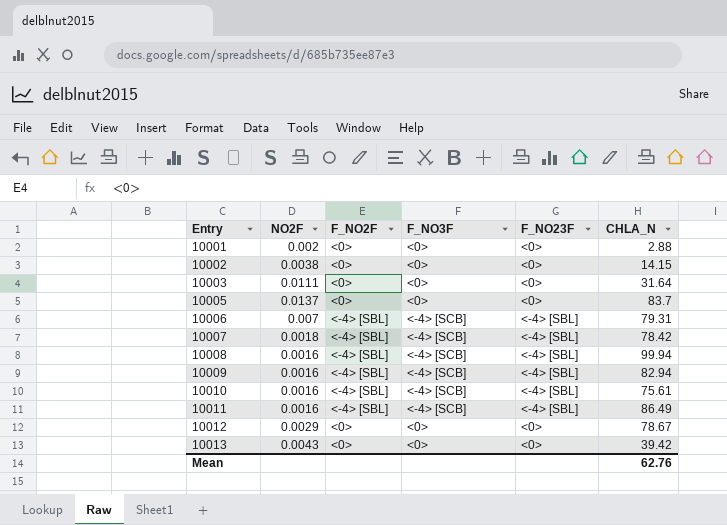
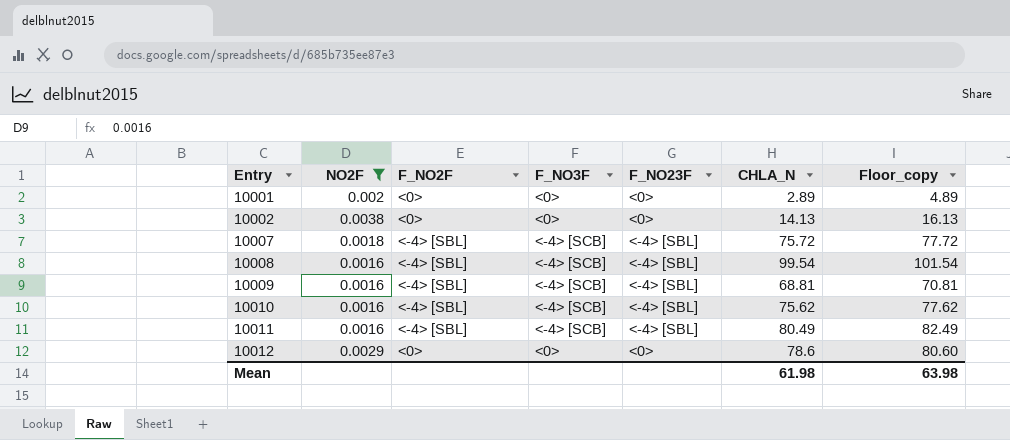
filter: none -> NO2F <= 0.0038
column Floor_copy | formula: none -> [CHLA_N] + 2
10001 | CHLA_N: 2.88 -> 2.89
10002 | CHLA_N: 14.15 -> 14.13
10007 | CHLA_N: 78.42 -> 75.72
10008 | CHLA_N: 99.94 -> 99.54
10009 | CHLA_N: 82.94 -> 68.81
10010 | CHLA_N: 75.61 -> 75.62
10011 | CHLA_N: 86.49 -> 80.49
10012 | CHLA_N: 78.67 -> 78.6
Mean | CHLA_N: 62.76 -> 61.98

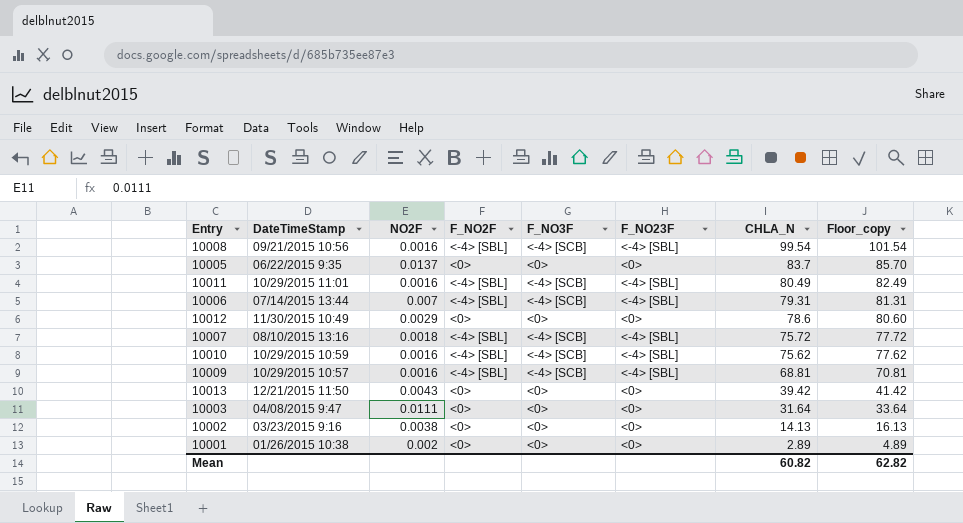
filter: NO2F <= 0.0038 -> none
row order: Entry ascending -> CHLA_N descending
column DateTimeStamp | position: none -> 2
Mean | CHLA_N: 61.98 -> 60.82
Mean | Floor_copy: 63.98 -> 62.82

